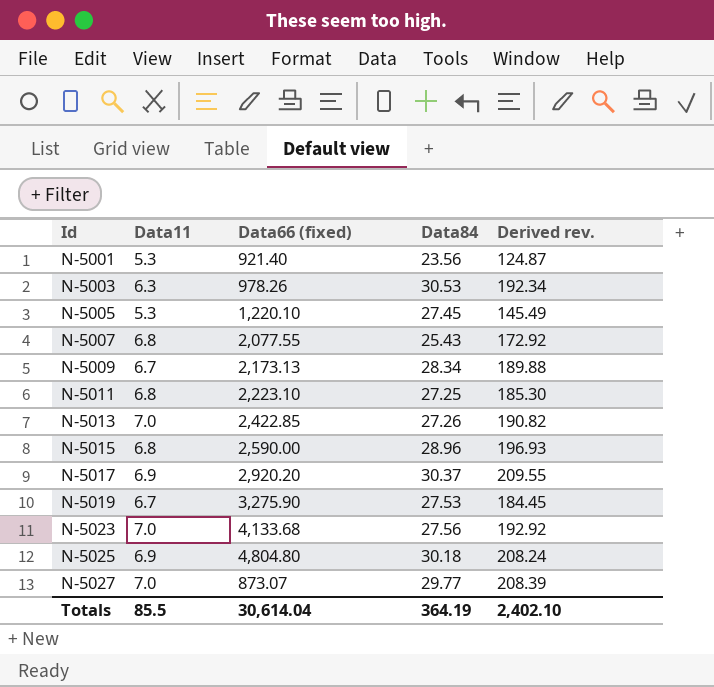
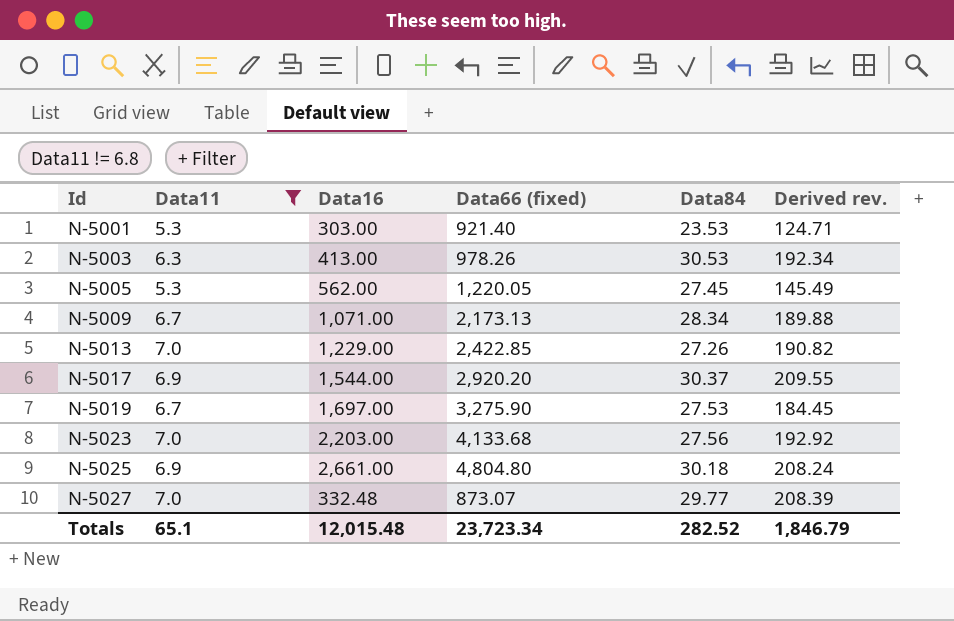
filter: none -> Data11 != 6.8
column Data16 | position: none -> 3
N-5001 | Data84: 23.56 -> 23.53
N-5001 | Derived rev.: 124.87 -> 124.71
N-5005 | Data66 (fixed): 1,220.10 -> 1,220.05
Totals | Data11: 85.5 -> 65.1
Totals | Data66 (fixed): 30,614.04 -> 23,723.34
Totals | Data84: 364.19 -> 282.52
Totals | Derived rev.: 2,402.10 -> 1,846.79

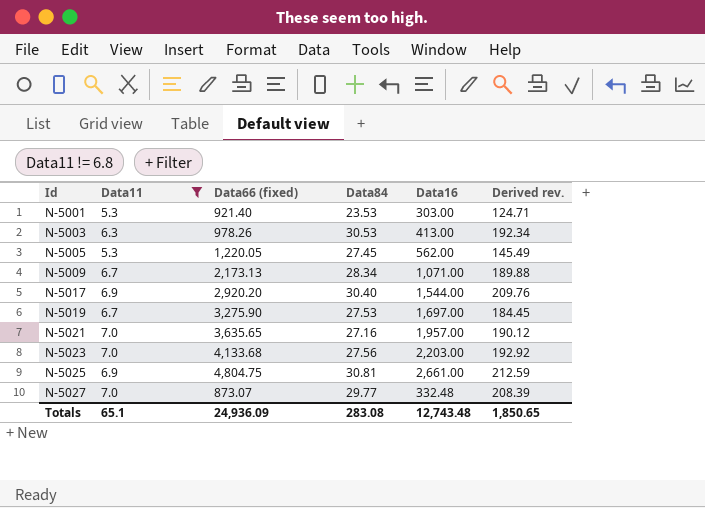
column Data16 | position: 3 -> 5
row N-5013: 7.0 | 1,229.00 | 2,422.85 | 27.26 | 190.82 -> none
N-5017 | Data84: 30.37 -> 30.40
N-5017 | Derived rev.: 209.55 -> 209.76
row N-5021: none -> 7.0 | 3,635.65 | 27.16 | 1,957.00 | 190.12
N-5025 | Data66 (fixed): 4,804.80 -> 4,804.75
N-5025 | Data84: 30.18 -> 30.81
N-5025 | Derived rev.: 208.24 -> 212.59
Totals | Data66 (fixed): 23,723.34 -> 24,936.09
Totals | Data84: 282.52 -> 283.08
Totals | Data16: 12,015.48 -> 12,743.48
Totals | Derived rev.: 1,846.79 -> 1,850.65

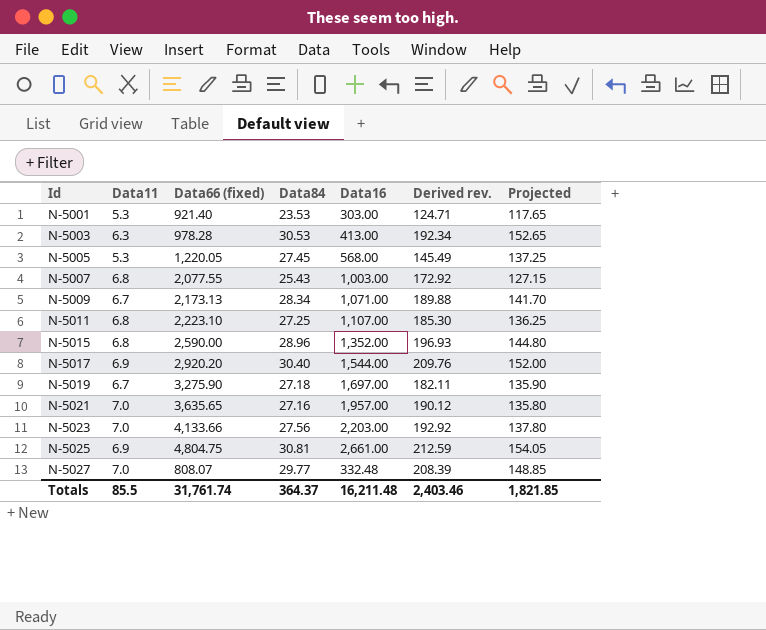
filter: Data11 != 6.8 -> none
column Projected | formula: none -> [Data84] * 5
N-5003 | Data66 (fixed): 978.26 -> 978.28
N-5005 | Data16: 562.00 -> 568.00
N-5019 | Data84: 27.53 -> 27.18
N-5019 | Derived rev.: 184.45 -> 182.11
N-5023 | Data66 (fixed): 4,133.68 -> 4,133.66
N-5027 | Data66 (fixed): 873.07 -> 808.07
Totals | Data11: 65.1 -> 85.5
Totals | Data66 (fixed): 24,936.09 -> 31,761.74
Totals | Data84: 283.08 -> 364.37
Totals | Data16: 12,743.48 -> 16,211.48
Totals | Derived rev.: 1,850.65 -> 2,403.46

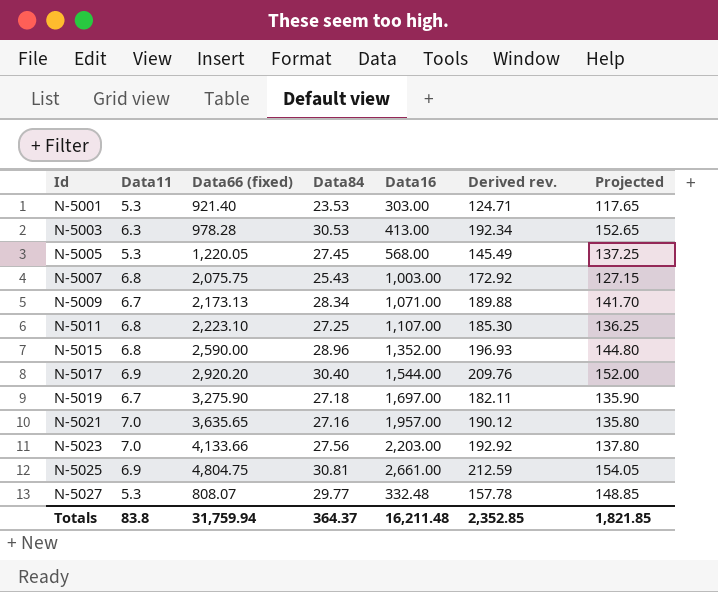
N-5007 | Data66 (fixed): 2,077.55 -> 2,075.75
N-5027 | Data11: 7.0 -> 5.3
N-5027 | Derived rev.: 208.39 -> 157.78
Totals | Data11: 85.5 -> 83.8
Totals | Data66 (fixed): 31,761.74 -> 31,759.94
Totals | Derived rev.: 2,403.46 -> 2,352.85

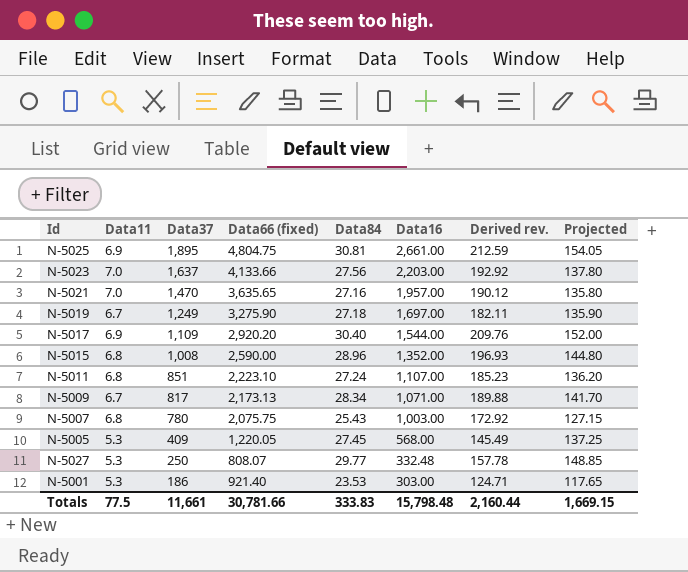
row order: Id ascending -> Data37 descending
column Data37 | position: none -> 3
row N-5003: 6.3 | 978.28 | 30.53 | 413.00 | 192.34 | 152.65 -> none
N-5011 | Data84: 27.25 -> 27.24
N-5011 | Derived rev.: 185.30 -> 185.23
N-5011 | Projected: 136.25 -> 136.20
Totals | Data11: 83.8 -> 77.5
Totals | Data66 (fixed): 31,759.94 -> 30,781.66
Totals | Data84: 364.37 -> 333.83
Totals | Data16: 16,211.48 -> 15,798.48
Totals | Derived rev.: 2,352.85 -> 2,160.44
Totals | Projected: 1,821.85 -> 1,669.15

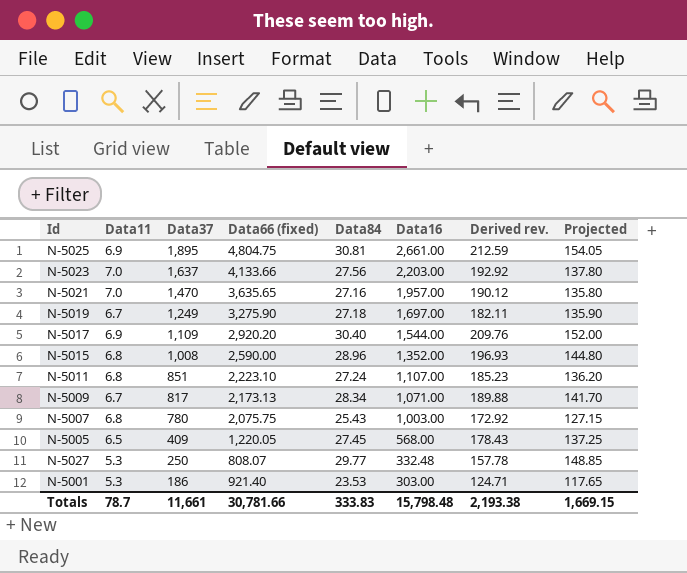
N-5005 | Data11: 5.3 -> 6.5
N-5005 | Derived rev.: 145.49 -> 178.43
Totals | Data11: 77.5 -> 78.7
Totals | Derived rev.: 2,160.44 -> 2,193.38

